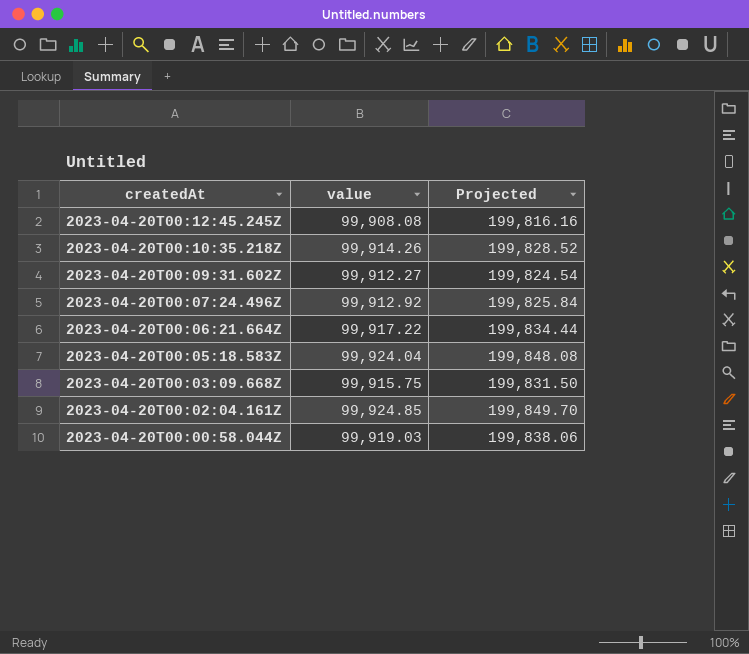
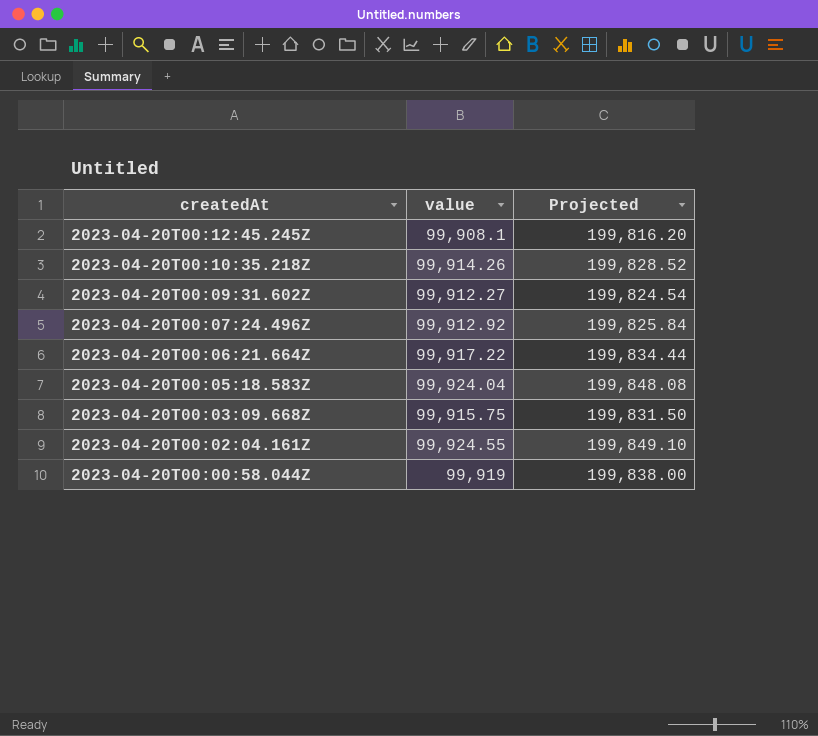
2023-04-20T00:12:45.245Z | value: 99,908.08 -> 99,908.1
2023-04-20T00:12:45.245Z | Projected: 199,816.16 -> 199,816.20
2023-04-20T00:02:04.161Z | value: 99,924.85 -> 99,924.55
2023-04-20T00:02:04.161Z | Projected: 199,849.70 -> 199,849.10
2023-04-20T00:00:58.044Z | value: 99,919.03 -> 99,919
2023-04-20T00:00:58.044Z | Projected: 199,838.06 -> 199,838.00

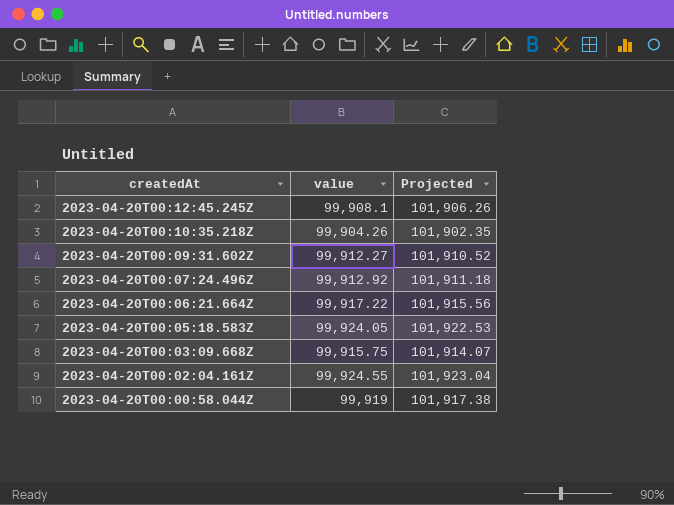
column Projected | formula: [value] * 2 -> [value] * 1.02
2023-04-20T00:10:35.218Z | value: 99,914.26 -> 99,904.26
2023-04-20T00:05:18.583Z | value: 99,924.04 -> 99,924.05

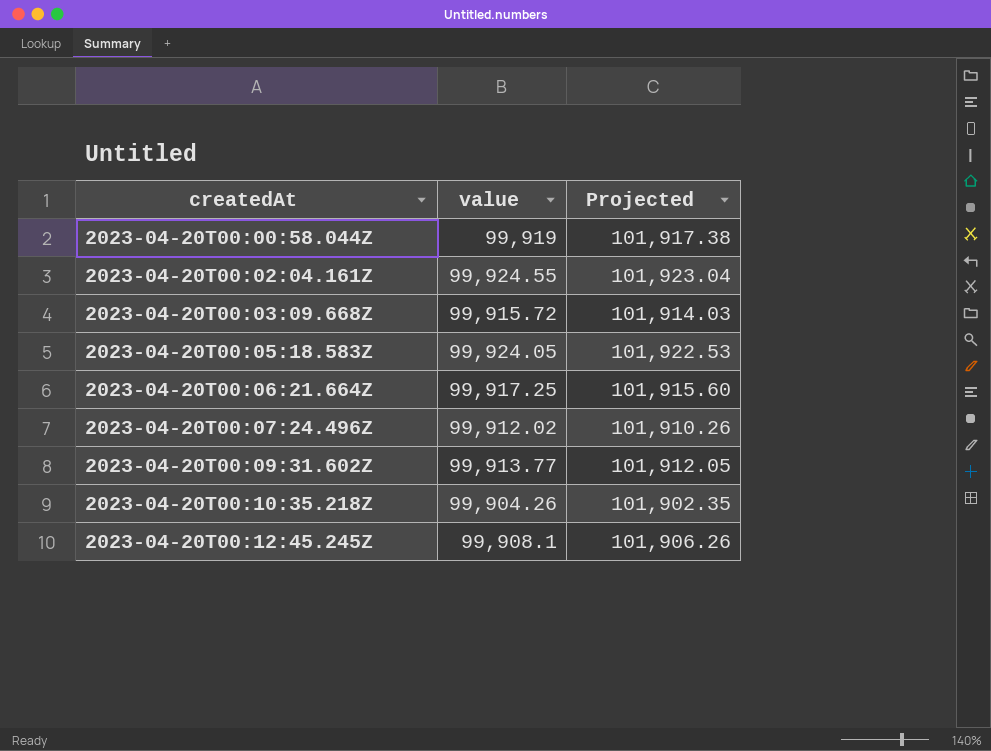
row order: createdAt descending -> createdAt ascending
2023-04-20T00:03:09.668Z | value: 99,915.75 -> 99,915.72
2023-04-20T00:03:09.668Z | Projected: 101,914.07 -> 101,914.03
2023-04-20T00:06:21.664Z | value: 99,917.22 -> 99,917.25
2023-04-20T00:06:21.664Z | Projected: 101,915.56 -> 101,915.60
2023-04-20T00:07:24.496Z | value: 99,912.92 -> 99,912.02
2023-04-20T00:07:24.496Z | Projected: 101,911.18 -> 101,910.26
2023-04-20T00:09:31.602Z | value: 99,912.27 -> 99,913.77
2023-04-20T00:09:31.602Z | Projected: 101,910.52 -> 101,912.05

